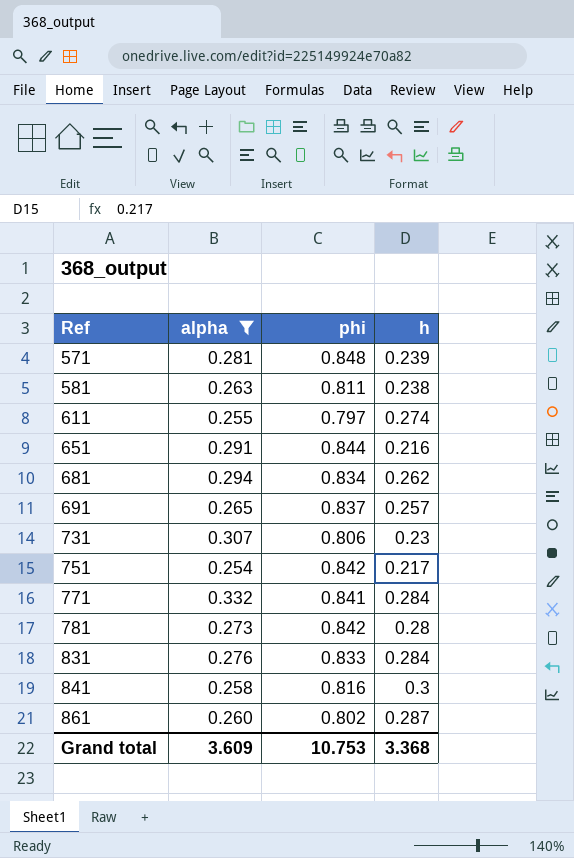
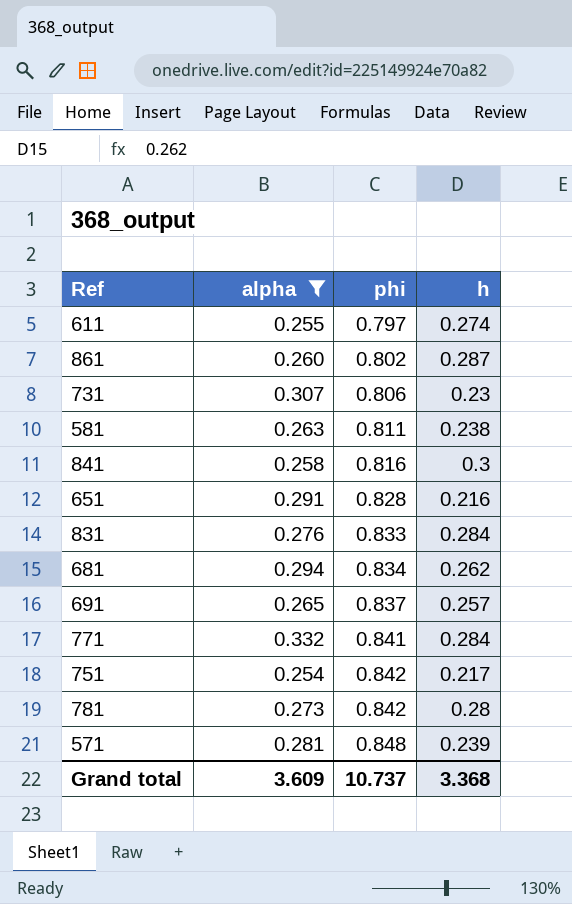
row order: Ref ascending -> phi ascending
651 | phi: 0.844 -> 0.828
Grand total | phi: 10.753 -> 10.737

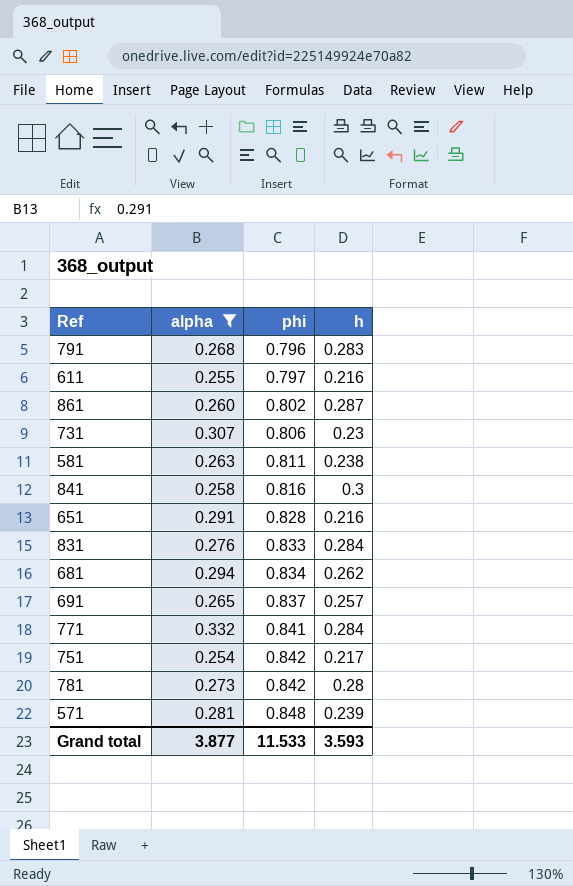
row 791: none -> 0.268 | 0.796 | 0.283
611 | h: 0.274 -> 0.216
Grand total | alpha: 3.609 -> 3.877
Grand total | phi: 10.737 -> 11.533
Grand total | h: 3.368 -> 3.593

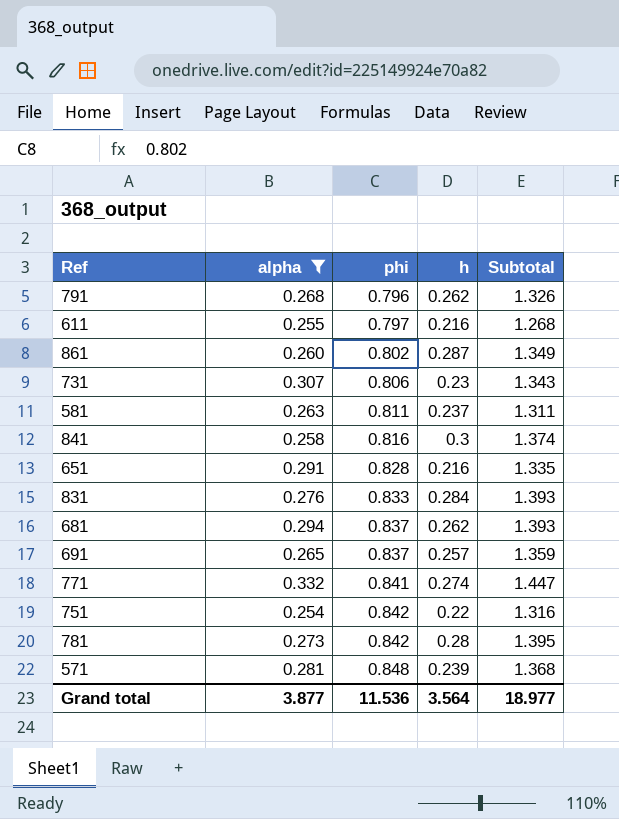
column Subtotal | formula: none -> [alpha] + [phi] + [h]
791 | h: 0.283 -> 0.262
581 | h: 0.238 -> 0.237
681 | phi: 0.834 -> 0.837
771 | h: 0.284 -> 0.274
751 | h: 0.217 -> 0.22
Grand total | phi: 11.533 -> 11.536
Grand total | h: 3.593 -> 3.564

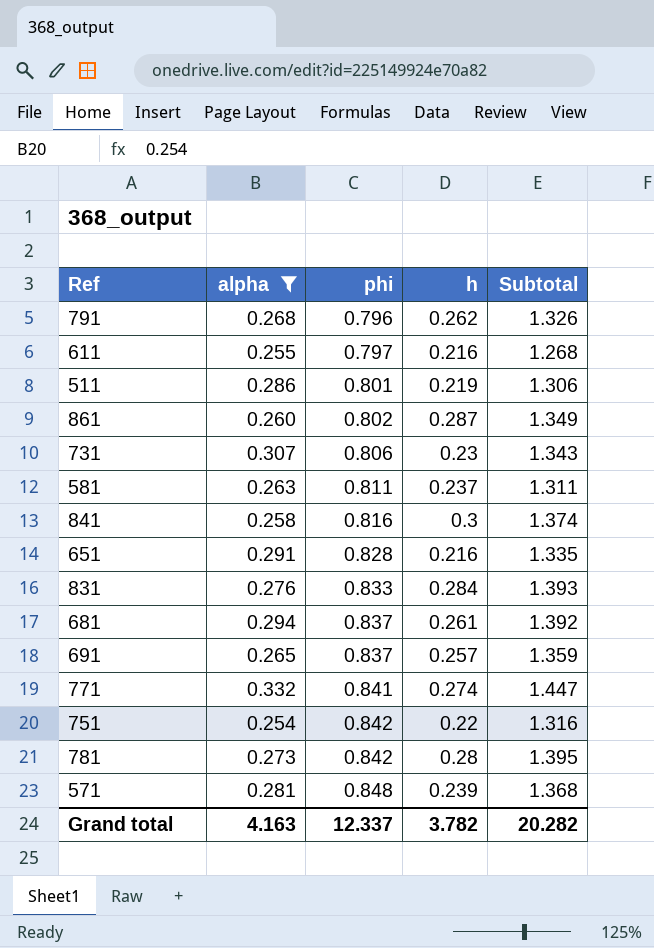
row 511: none -> 0.286 | 0.801 | 0.219 | 1.306
681 | h: 0.262 -> 0.261
681 | Subtotal: 1.393 -> 1.392
Grand total | alpha: 3.877 -> 4.163
Grand total | phi: 11.536 -> 12.337
Grand total | h: 3.564 -> 3.782
Grand total | Subtotal: 18.977 -> 20.282

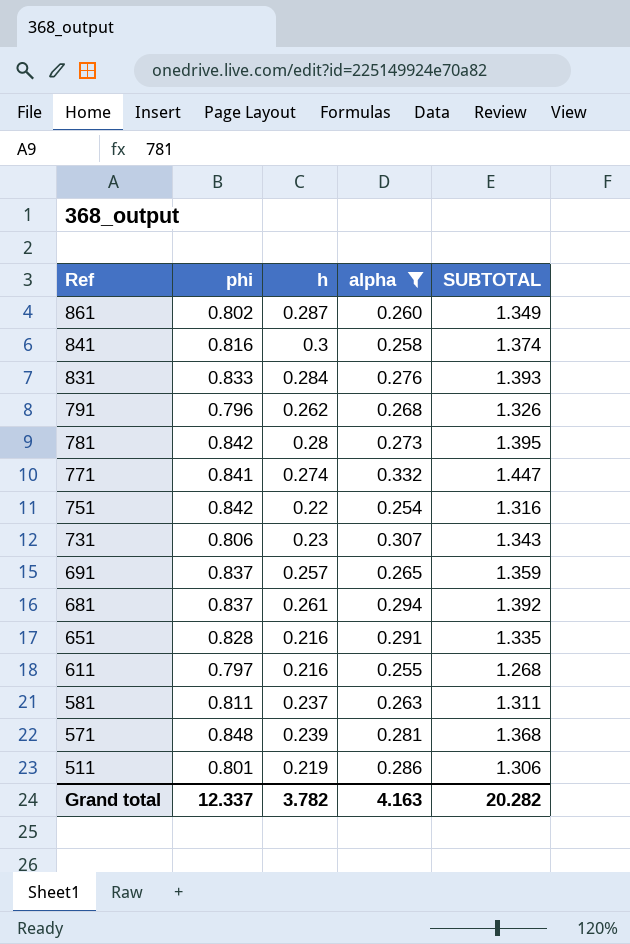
row order: phi ascending -> Ref descending
column alpha | position: 2 -> 4
column name: Subtotal -> SUBTOTAL

